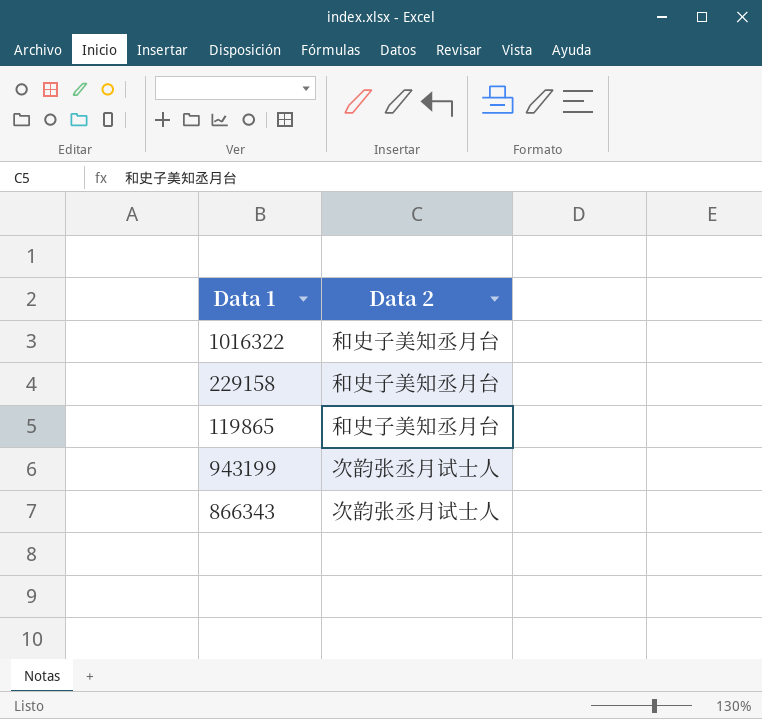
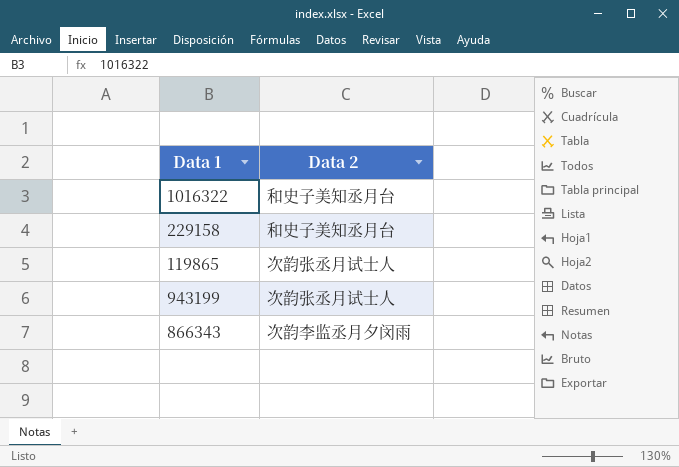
119865 | Data 2: 和史子美知丞月台 -> 次韵张丞月试士人
866343 | Data 2: 次韵张丞月试士人 -> 次韵李监丞月夕闵雨

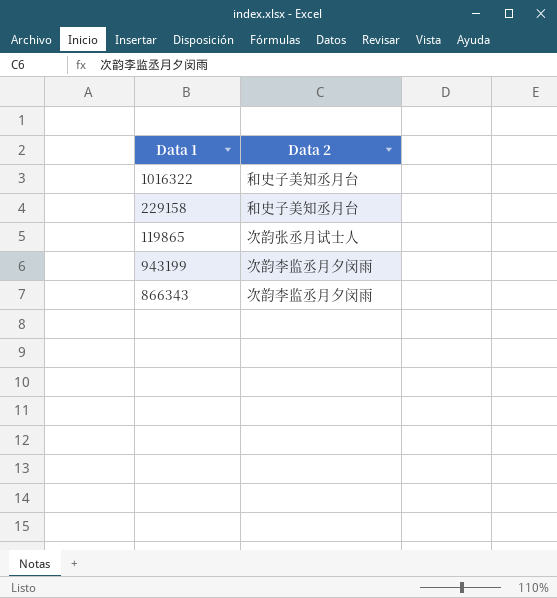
943199 | Data 2: 次韵张丞月试士人 -> 次韵李监丞月夕闵雨

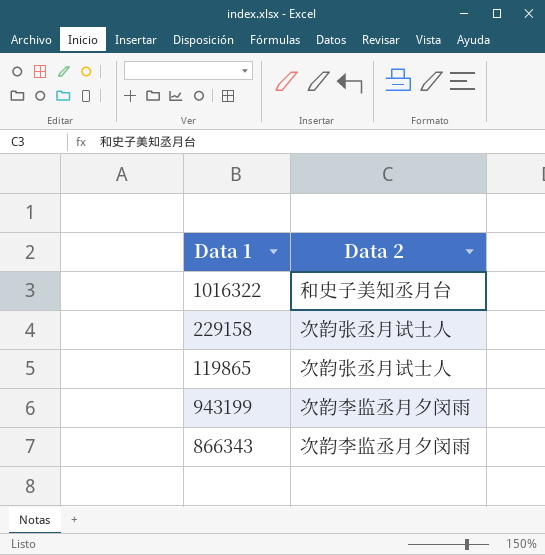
229158 | Data 2: 和史子美知丞月台 -> 次韵张丞月试士人

